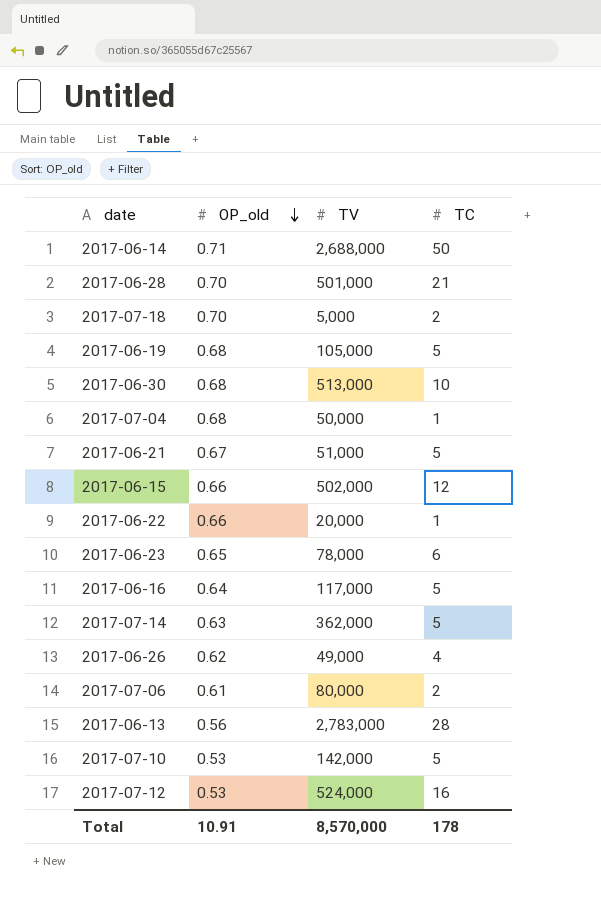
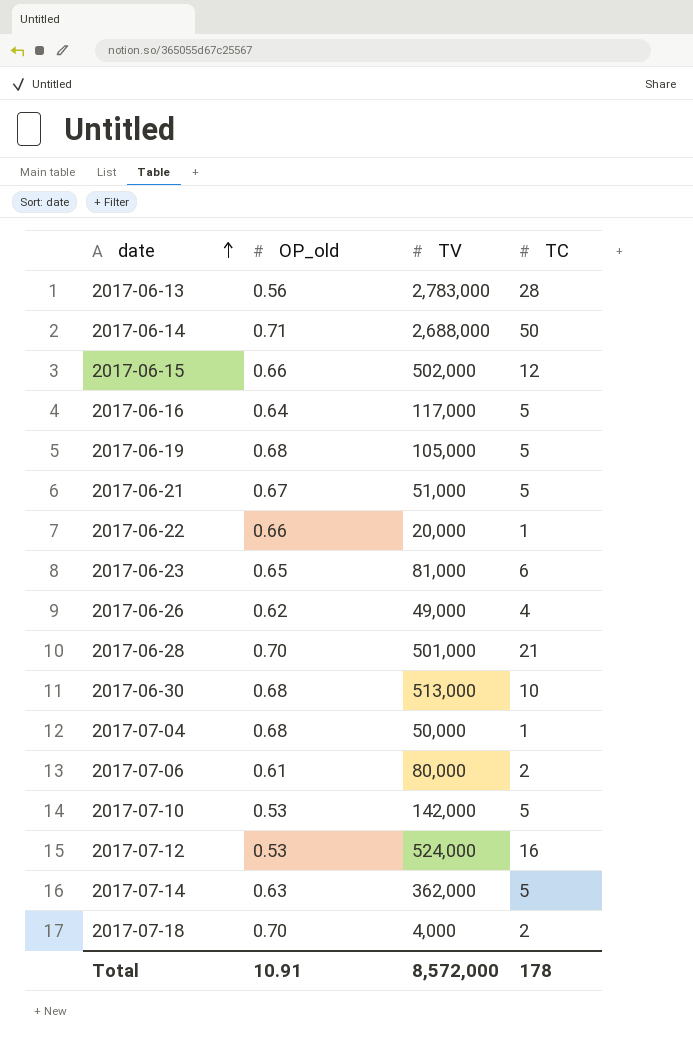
row order: OP_old descending -> date ascending
2017-06-23 | TV: 78,000 -> 81,000
2017-07-18 | TV: 5,000 -> 4,000
Total | TV: 8,570,000 -> 8,572,000

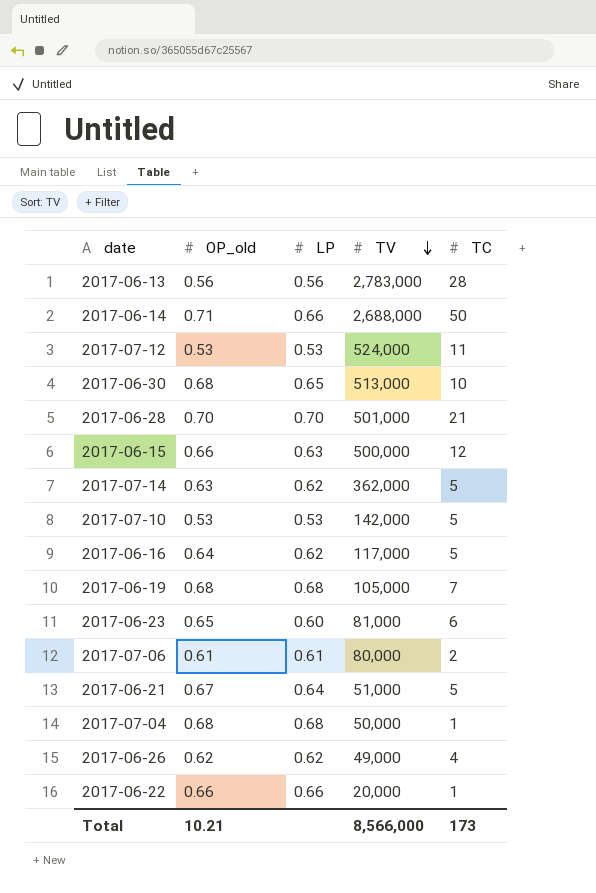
row order: date ascending -> TV descending
column LP | position: none -> 3
row 2017-07-18: 0.70 | 4,000 | 2 -> none
2017-07-12 | TC: 16 -> 11
2017-06-15 | TV: 502,000 -> 500,000
2017-06-19 | TC: 5 -> 7
Total | OP_old: 10.91 -> 10.21
Total | TV: 8,572,000 -> 8,566,000
Total | TC: 178 -> 173

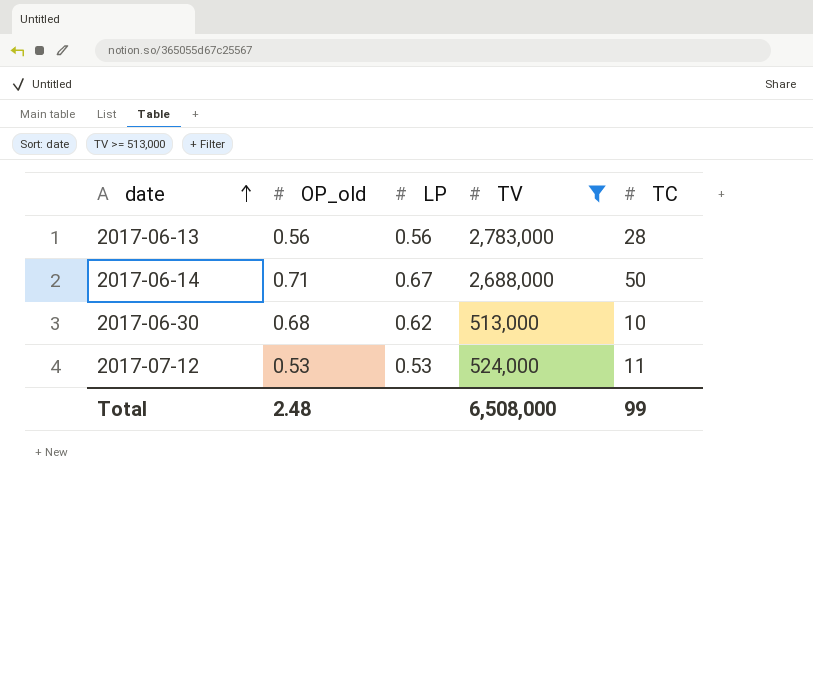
filter: none -> TV >= 513,000
row order: TV descending -> date ascending
2017-06-14 | LP: 0.66 -> 0.67
2017-06-30 | LP: 0.65 -> 0.62
Total | OP_old: 10.21 -> 2.48
Total | TV: 8,566,000 -> 6,508,000
Total | TC: 173 -> 99

